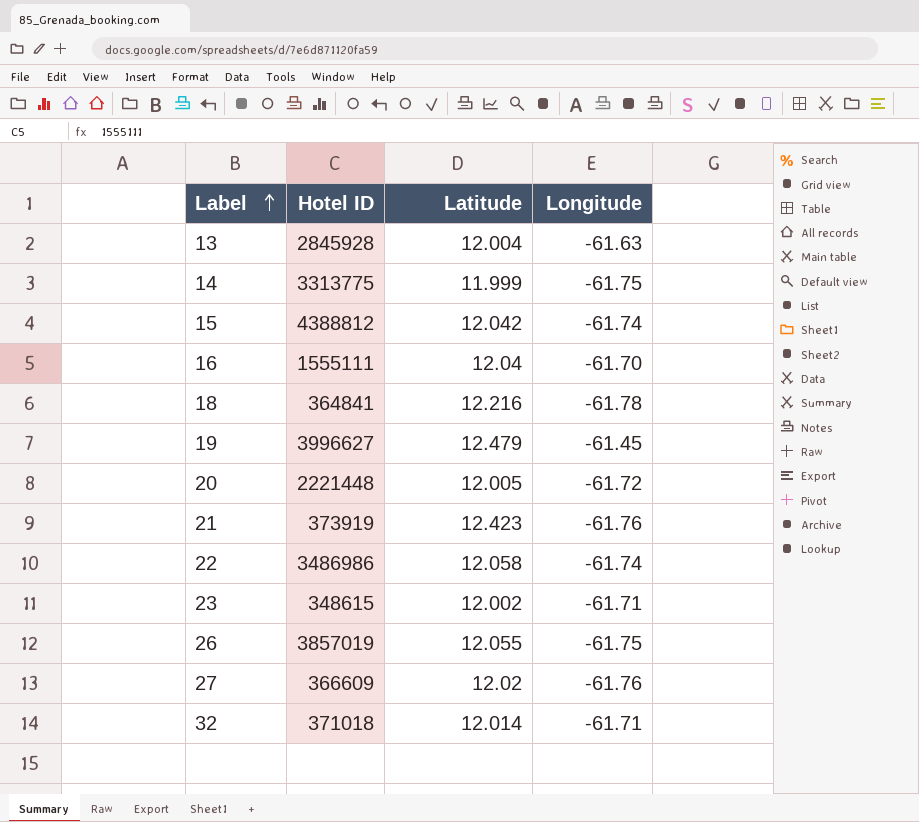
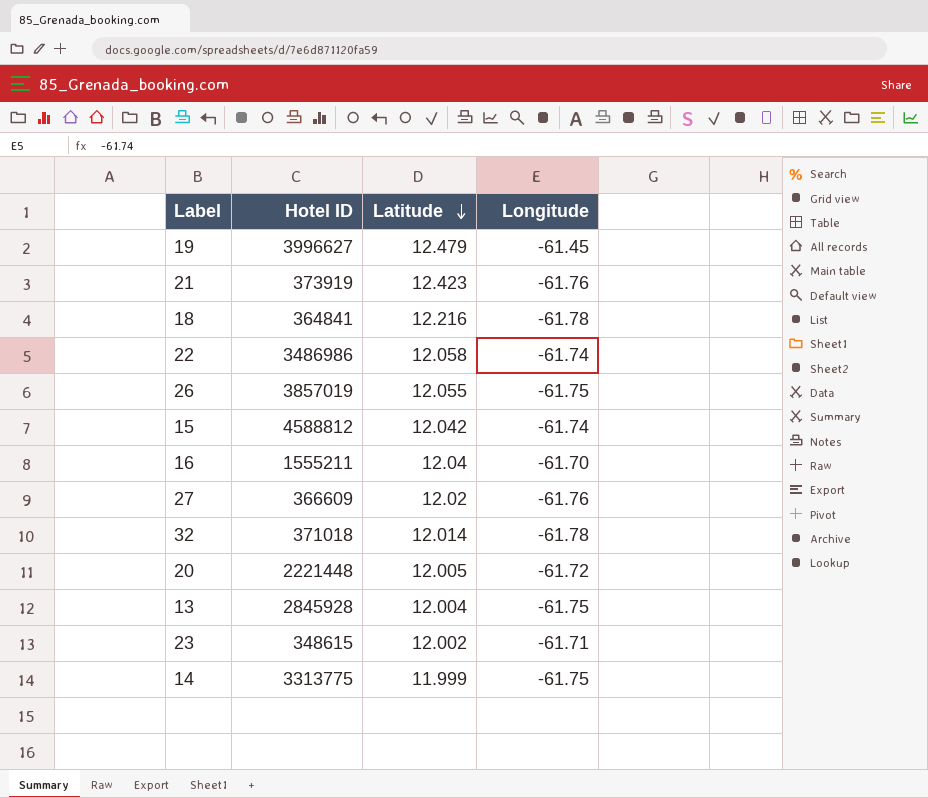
row order: Label ascending -> Latitude descending
15 | Hotel ID: 4388812 -> 4588812
16 | Hotel ID: 1555111 -> 1555211
32 | Longitude: -61.71 -> -61.78
13 | Longitude: -61.63 -> -61.75

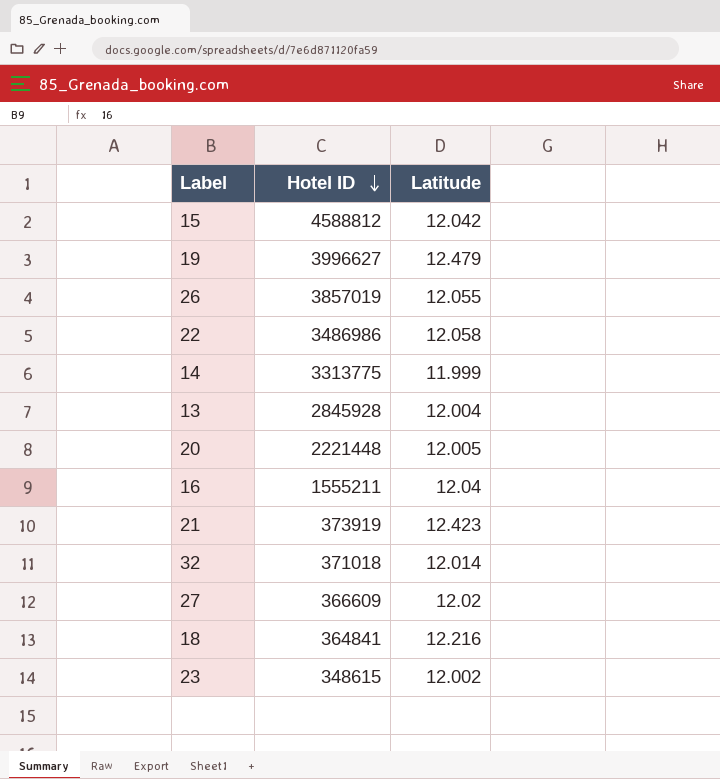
row order: Latitude descending -> Hotel ID descending
column Longitude | position: 4 -> none

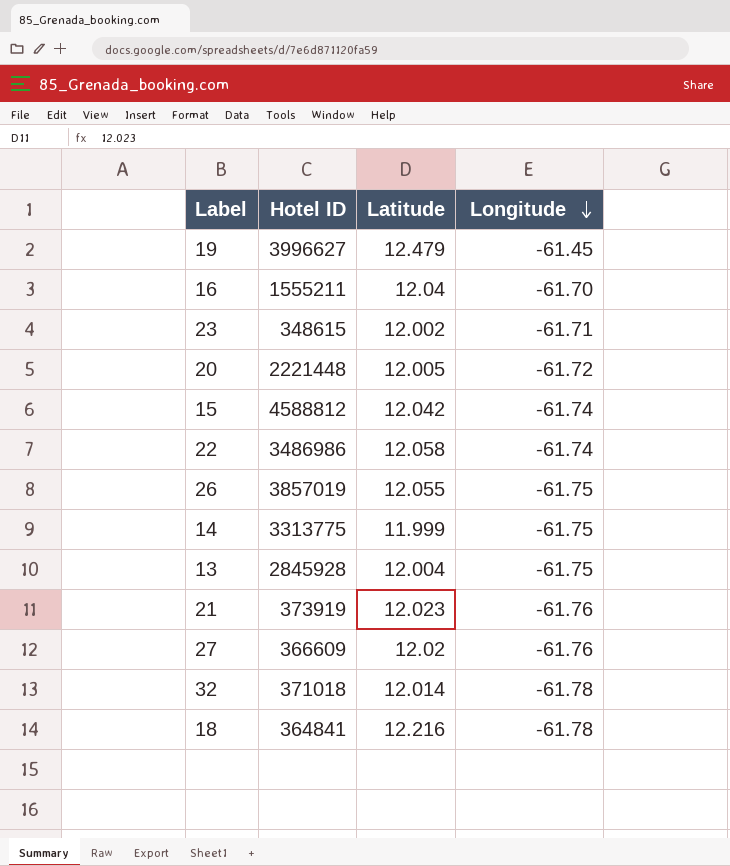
row order: Hotel ID descending -> Longitude descending
column Longitude | position: none -> 4
21 | Latitude: 12.423 -> 12.023

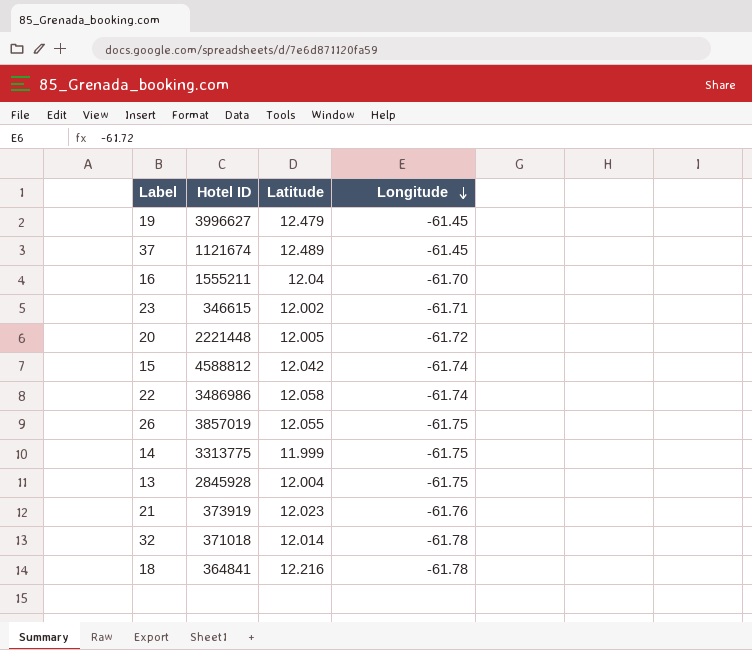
row 27: 366609 | 12.02 | -61.76 -> none
row 37: none -> 1121674 | 12.489 | -61.45
23 | Hotel ID: 348615 -> 346615

